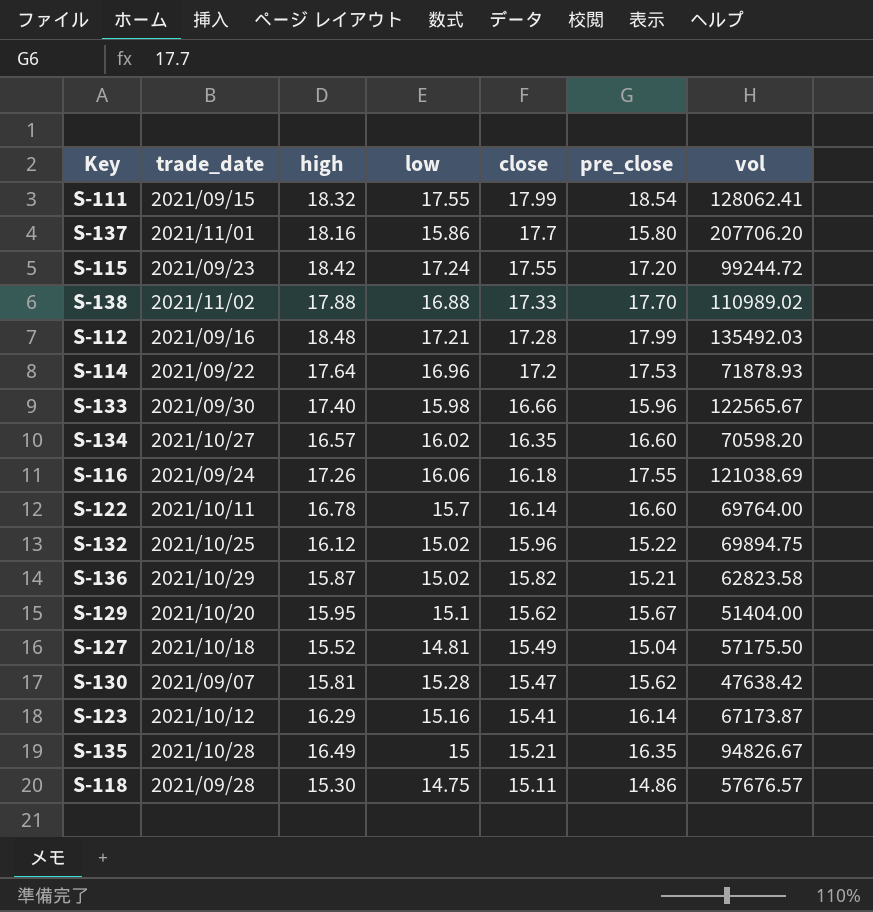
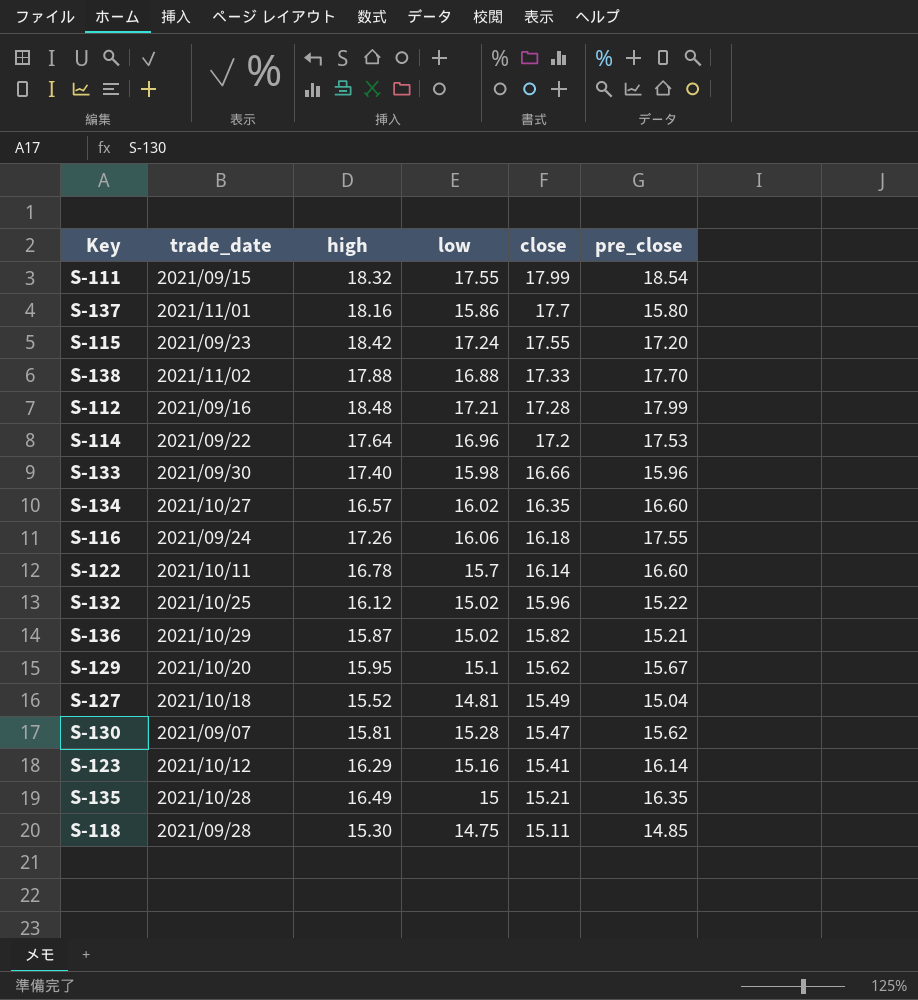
column vol | position: 7 -> none
S-118 | pre_close: 14.86 -> 14.85

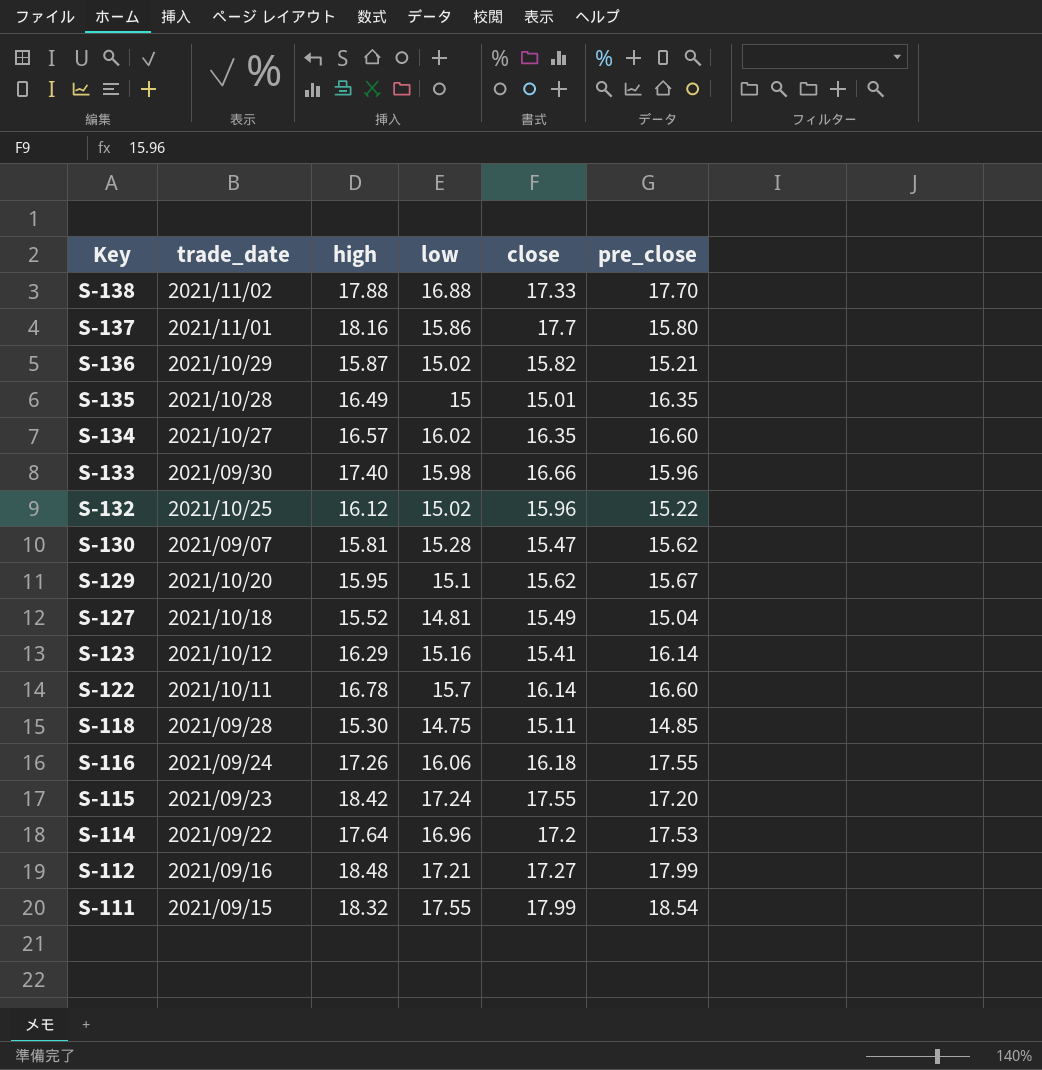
row order: close descending -> Key descending
S-135 | close: 15.21 -> 15.01
S-112 | close: 17.28 -> 17.27

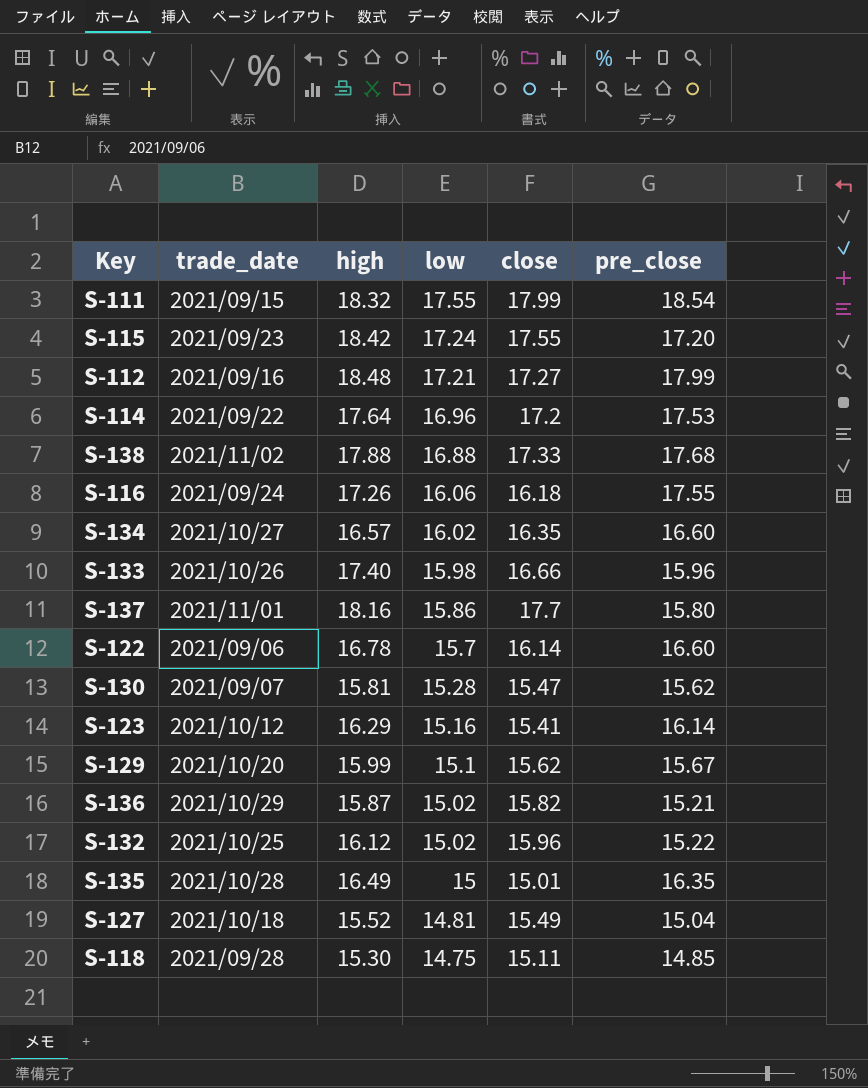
row order: Key descending -> low descending
S-138 | pre_close: 17.70 -> 17.68
S-133 | trade_date: 2021/09/30 -> 2021/10/26
S-122 | trade_date: 2021/10/11 -> 2021/09/06
S-129 | high: 15.95 -> 15.99

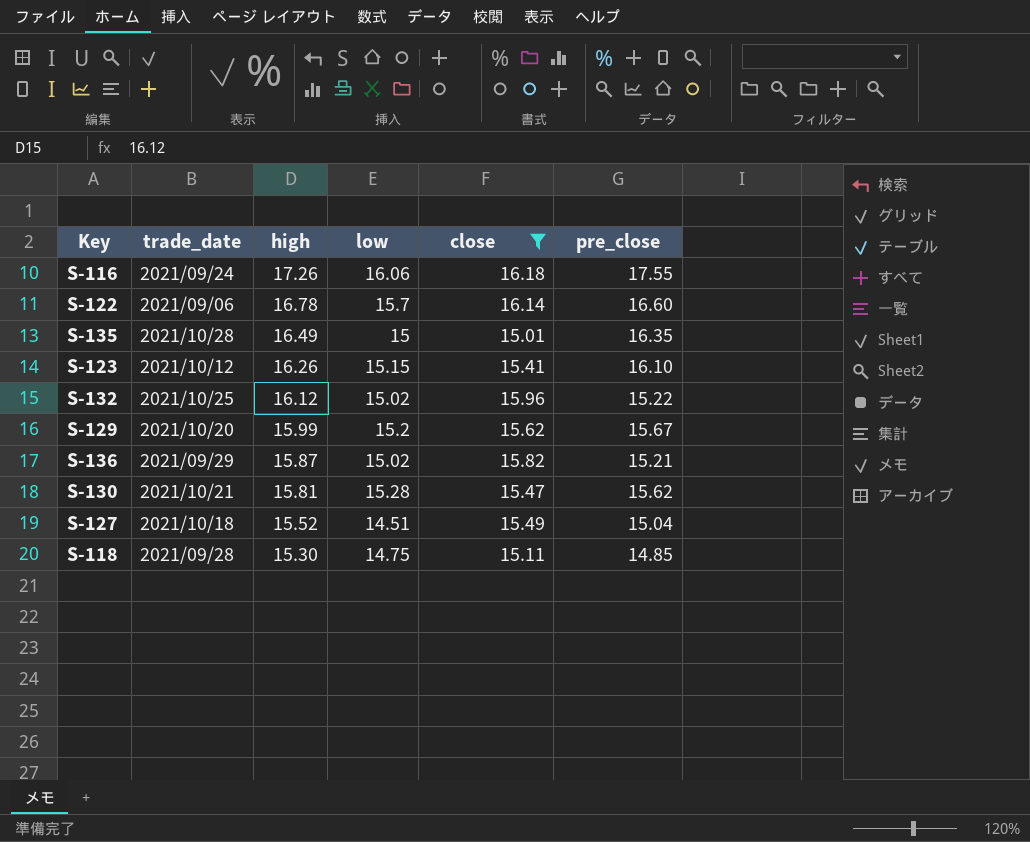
filter: none -> close <= 16.18
row order: low descending -> high descending
S-123 | high: 16.29 -> 16.26
S-123 | low: 15.16 -> 15.15
S-123 | pre_close: 16.14 -> 16.10
S-129 | low: 15.1 -> 15.2
S-136 | trade_date: 2021/10/29 -> 2021/09/29
S-130 | trade_date: 2021/09/07 -> 2021/10/21
S-127 | low: 14.81 -> 14.51

